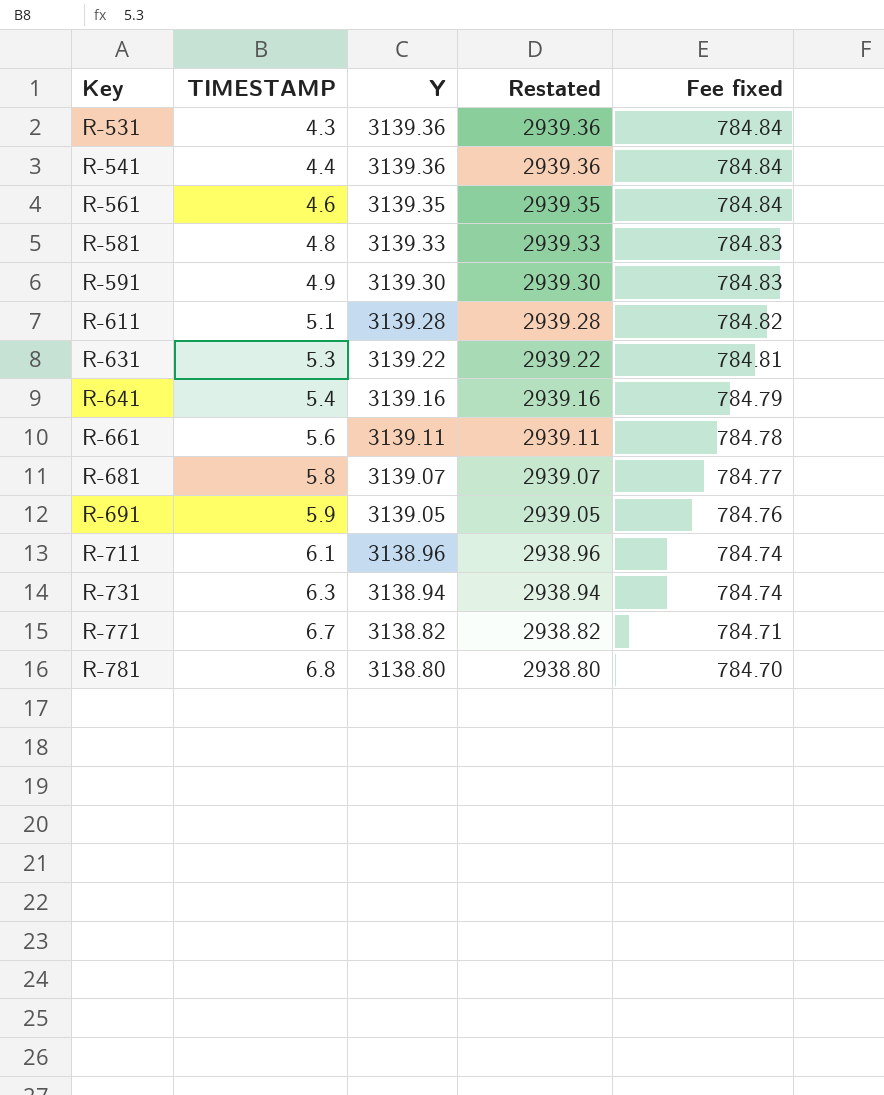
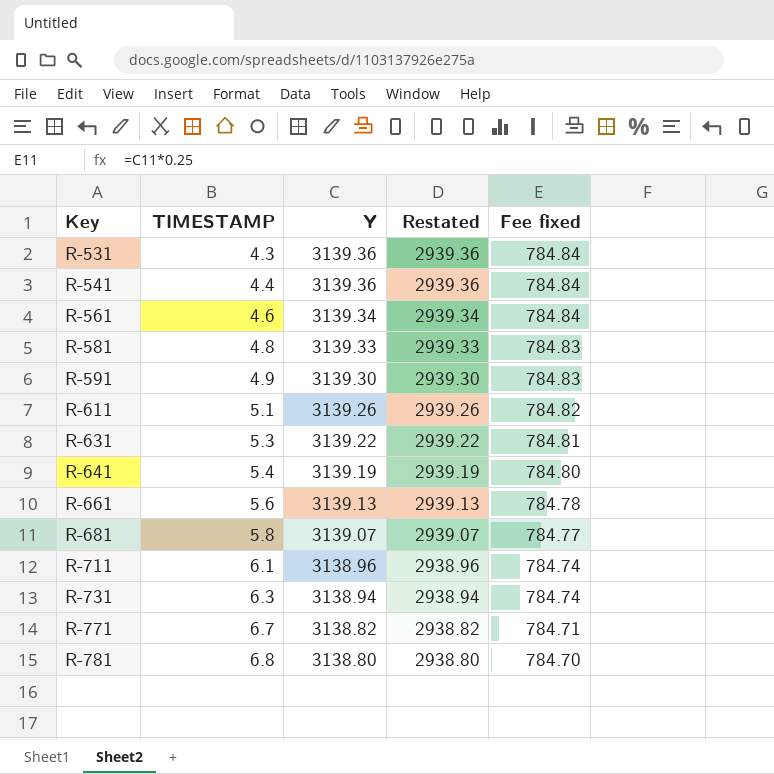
row R-691: 5.9 | 3139.05 | 2939.05 | 784.76 -> none
R-561 | Y: 3139.35 -> 3139.34
R-561 | Restated: 2939.35 -> 2939.34
R-611 | Y: 3139.28 -> 3139.26
R-611 | Restated: 2939.28 -> 2939.26
R-641 | Y: 3139.16 -> 3139.19
R-641 | Restated: 2939.16 -> 2939.19
R-641 | Fee fixed: 784.79 -> 784.80
R-661 | Y: 3139.11 -> 3139.13
R-661 | Restated: 2939.11 -> 2939.13

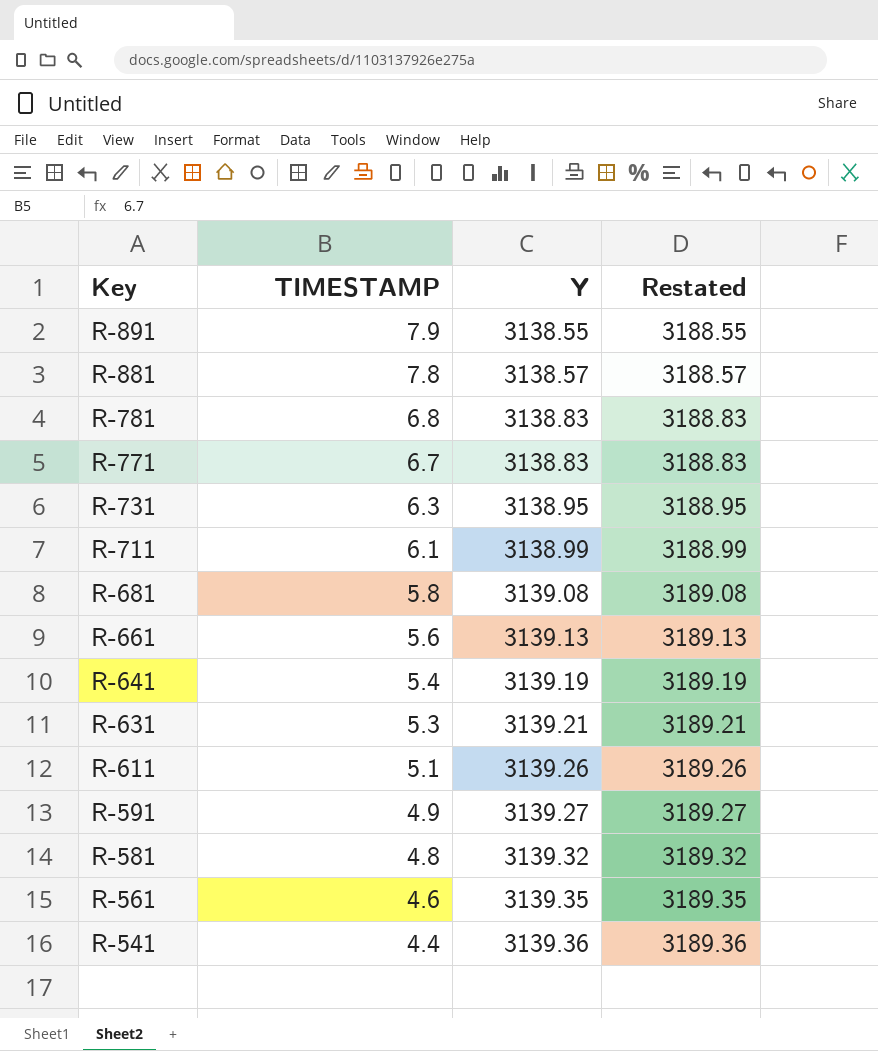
row order: Key ascending -> Key descending
column Fee fixed | formula: [Y] * 0.25 -> none
column Restated | formula: [Y] - 200 -> [Y] + 50
row R-531: 4.3 | 3139.36 | 2939.36 | 784.84 -> none
row R-891: none -> 7.9 | 3138.55 | 3188.55
row R-881: none -> 7.8 | 3138.57 | 3188.57
R-781 | Y: 3138.80 -> 3138.83
R-771 | Y: 3138.82 -> 3138.83
R-731 | Y: 3138.94 -> 3138.95
R-711 | Y: 3138.96 -> 3138.99
R-681 | Y: 3139.07 -> 3139.08
R-631 | Y: 3139.22 -> 3139.21
R-591 | Y: 3139.30 -> 3139.27
R-581 | Y: 3139.33 -> 3139.32
R-561 | Y: 3139.34 -> 3139.35

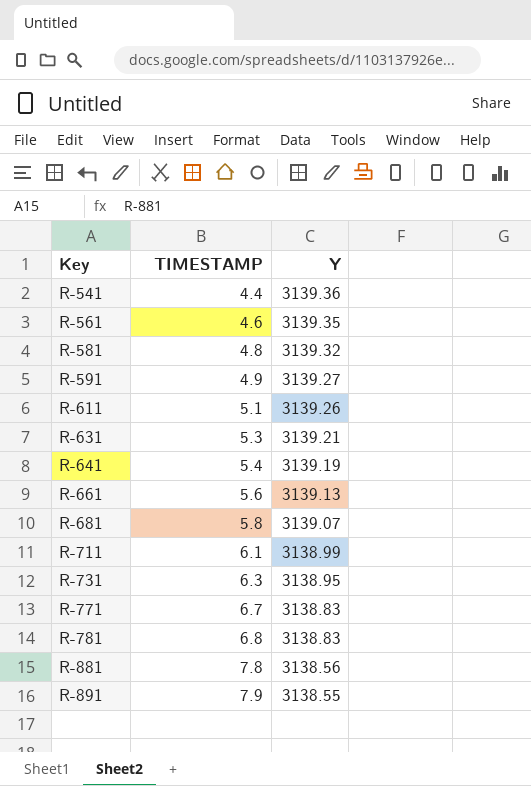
row order: Key descending -> Key ascending
column Restated | formula: [Y] + 50 -> none
R-681 | Y: 3139.08 -> 3139.07
R-881 | Y: 3138.57 -> 3138.56

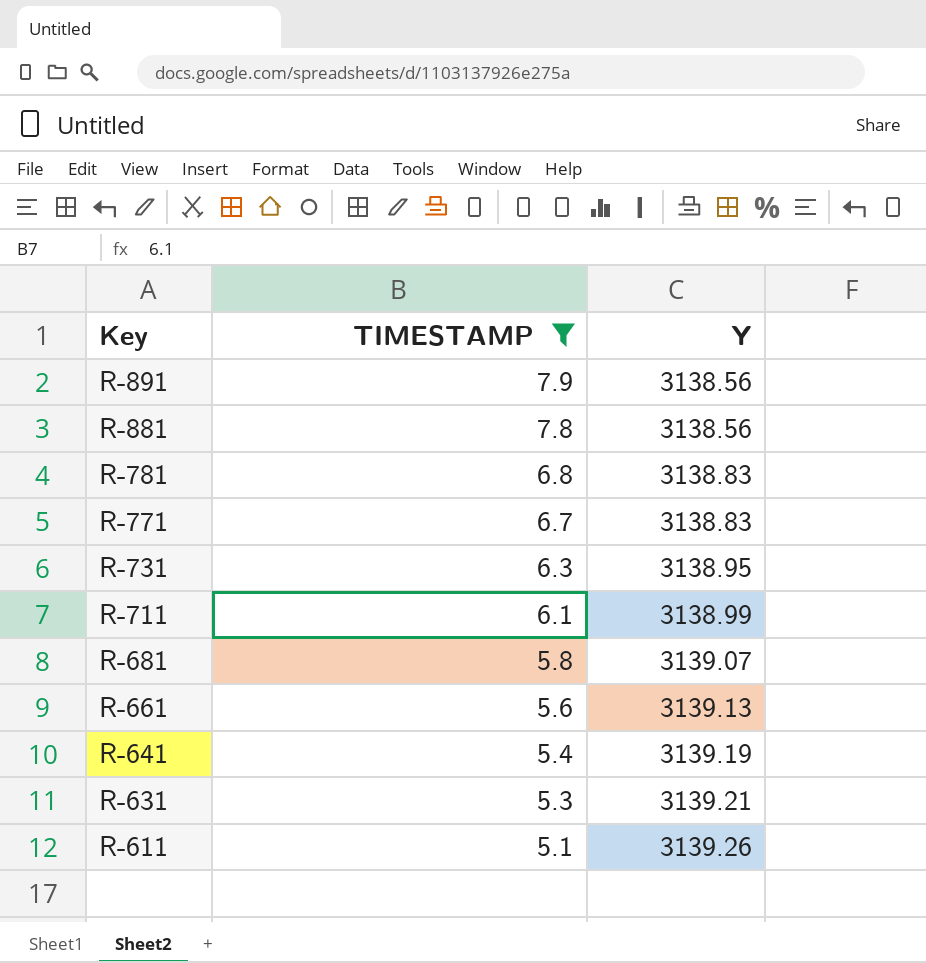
filter: none -> TIMESTAMP >= 5.1
row order: Key ascending -> Key descending
R-891 | Y: 3138.55 -> 3138.56

